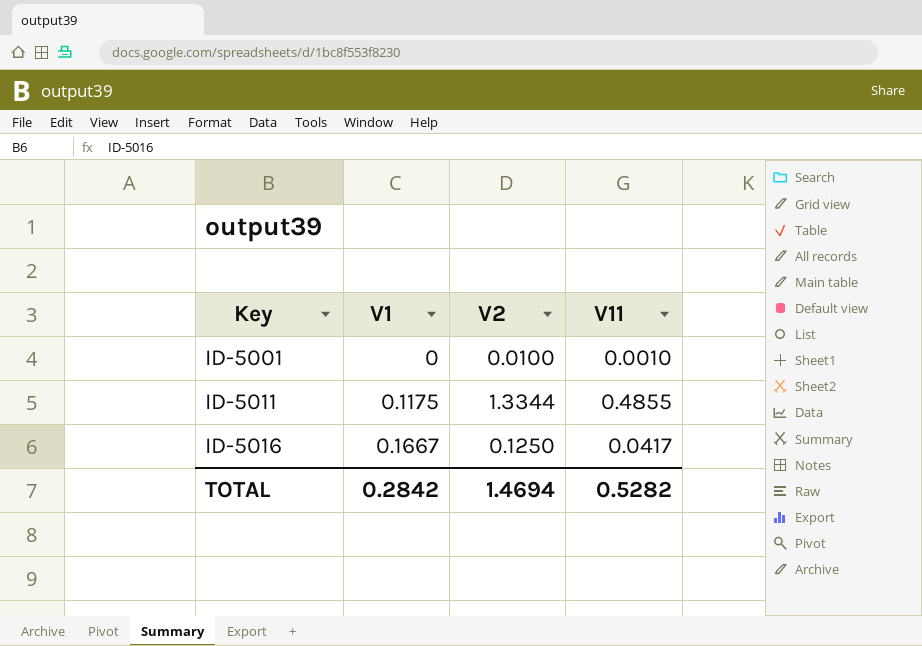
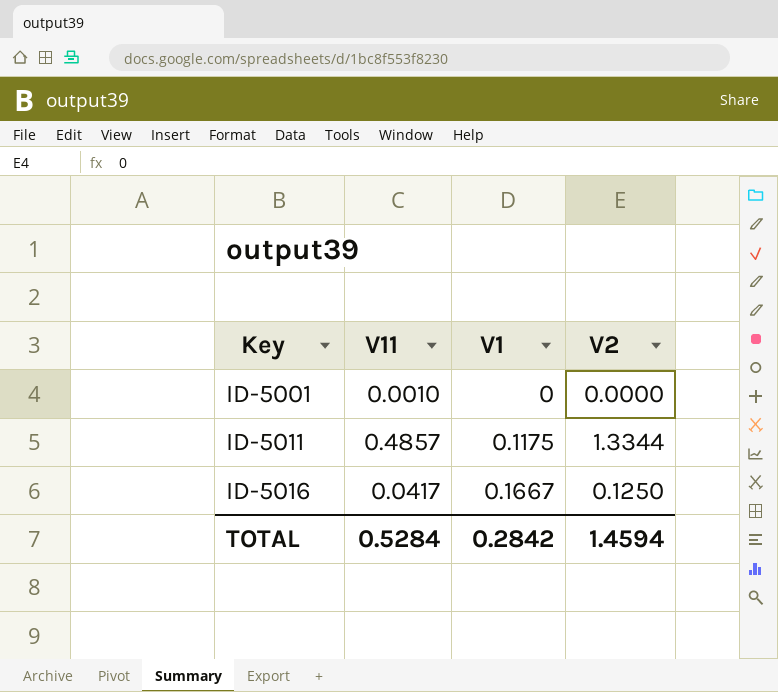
column V11 | position: 4 -> 2
ID-5001 | V2: 0.0100 -> 0.0000
ID-5011 | V11: 0.4855 -> 0.4857
TOTAL | V11: 0.5282 -> 0.5284
TOTAL | V2: 1.4694 -> 1.4594

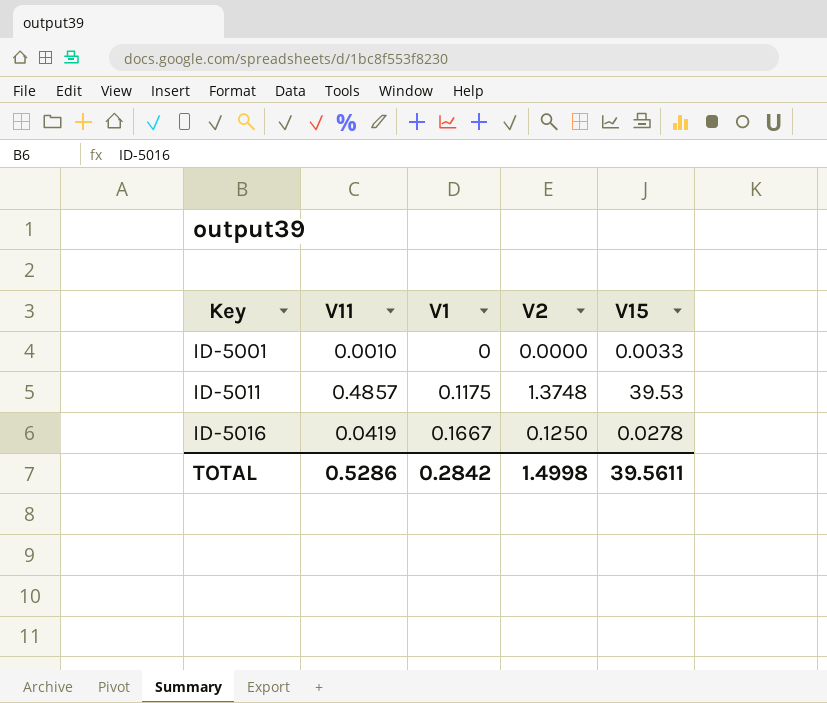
column V15 | position: none -> 5
ID-5011 | V2: 1.3344 -> 1.3748
ID-5016 | V11: 0.0417 -> 0.0419
TOTAL | V11: 0.5284 -> 0.5286
TOTAL | V2: 1.4594 -> 1.4998

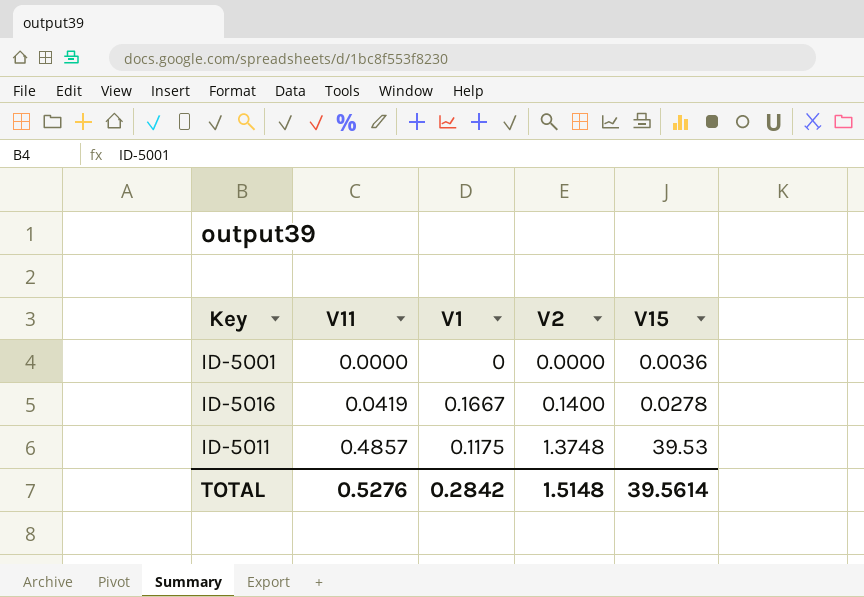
row order: Key ascending -> V11 ascending
ID-5001 | V11: 0.0010 -> 0.0000
ID-5001 | V15: 0.0033 -> 0.0036
ID-5016 | V2: 0.1250 -> 0.1400
TOTAL | V11: 0.5286 -> 0.5276
TOTAL | V2: 1.4998 -> 1.5148
TOTAL | V15: 39.5611 -> 39.5614

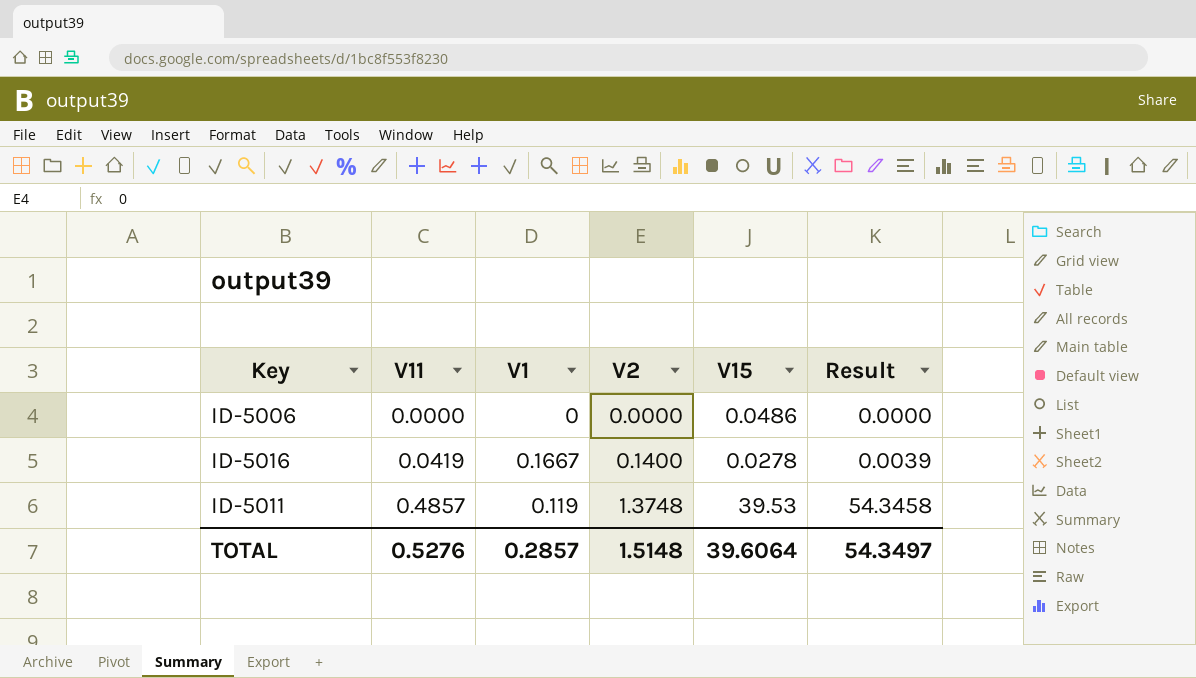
column Result | formula: none -> [V2] * [V15]
row ID-5001: 0.0000 | 0 | 0.0000 | 0.0036 -> none
row ID-5006: none -> 0.0000 | 0 | 0.0000 | 0.0486 | 0.0000
ID-5011 | V1: 0.1175 -> 0.119
TOTAL | V1: 0.2842 -> 0.2857
TOTAL | V15: 39.5614 -> 39.6064

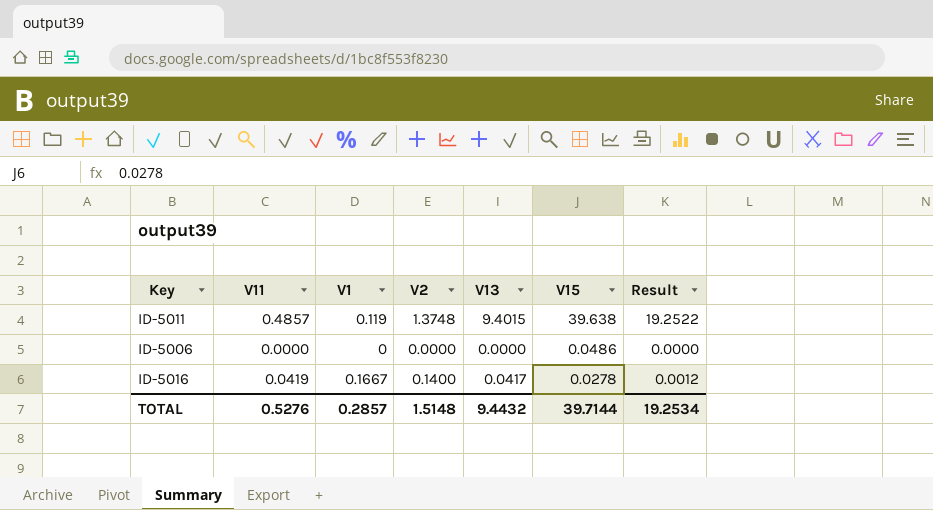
row order: V11 ascending -> V15 descending
column V13 | position: none -> 5
column Result | formula: [V2] * [V15] -> [V11] * [V15]
ID-5011 | V15: 39.53 -> 39.638
TOTAL | V15: 39.6064 -> 39.7144
TOTAL | Result: 54.3497 -> 19.2534

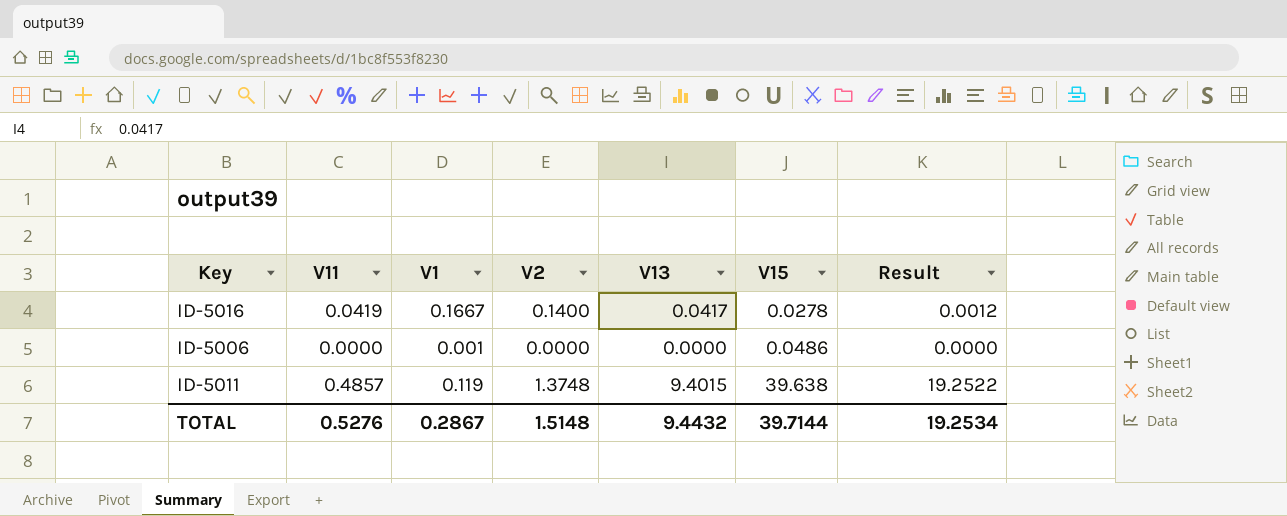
row order: V15 descending -> V15 ascending
ID-5006 | V1: 0 -> 0.001
TOTAL | V1: 0.2857 -> 0.2867

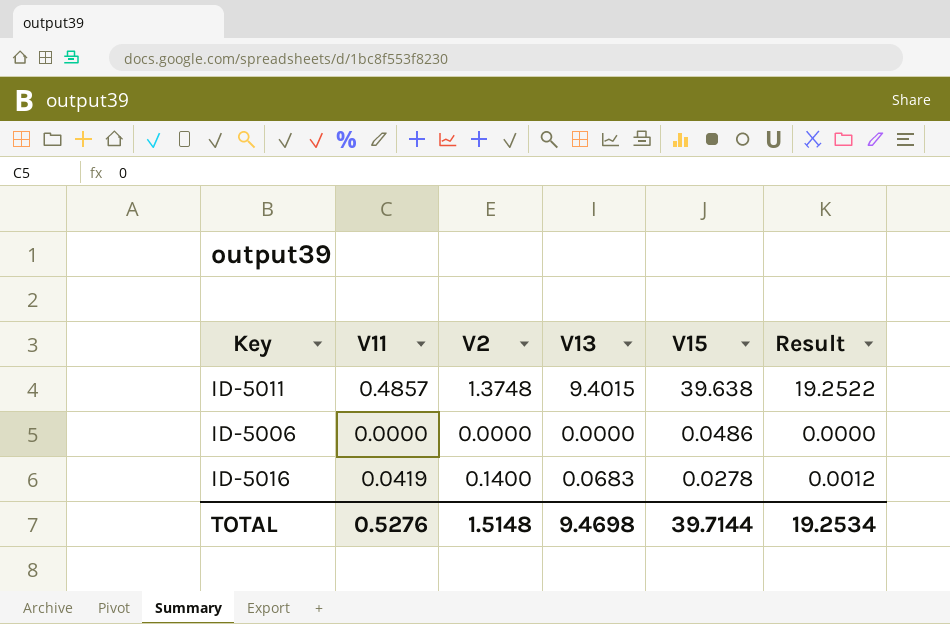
row order: V15 ascending -> V15 descending
column V1 | position: 3 -> none
ID-5016 | V13: 0.0417 -> 0.0683
TOTAL | V13: 9.4432 -> 9.4698

